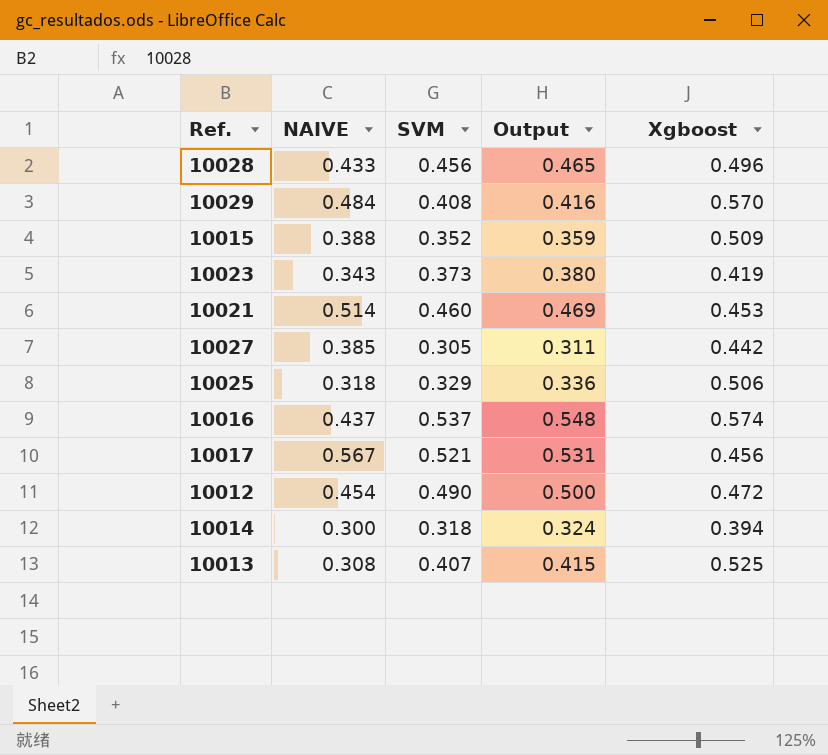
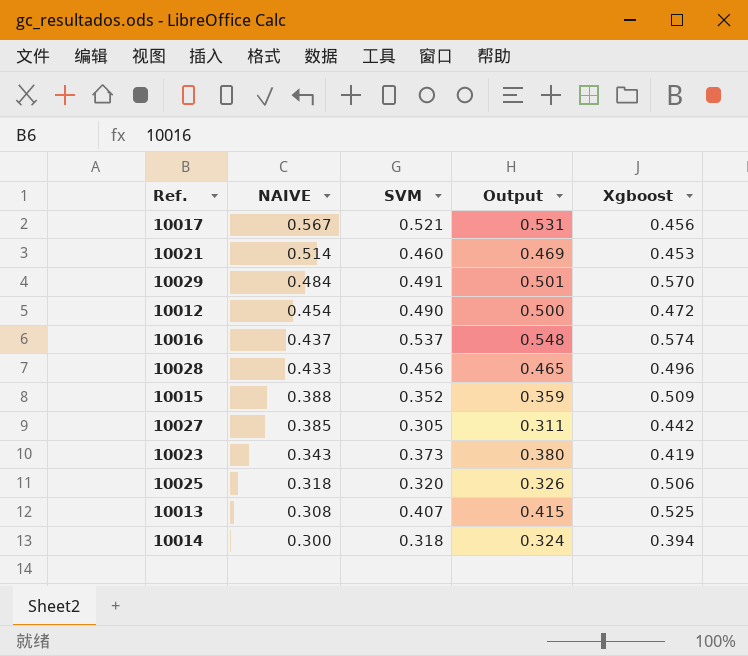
row order: none -> NAIVE descending
10029 | SVM: 0.408 -> 0.491
10029 | Output: 0.416 -> 0.501
10025 | SVM: 0.329 -> 0.320
10025 | Output: 0.336 -> 0.326

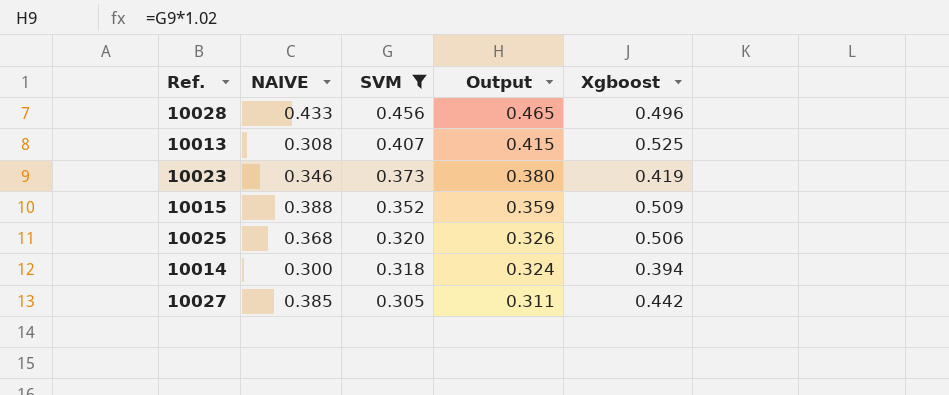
filter: none -> SVM <= 0.456
row order: NAIVE descending -> SVM descending
10023 | NAIVE: 0.343 -> 0.346
10025 | NAIVE: 0.318 -> 0.368

